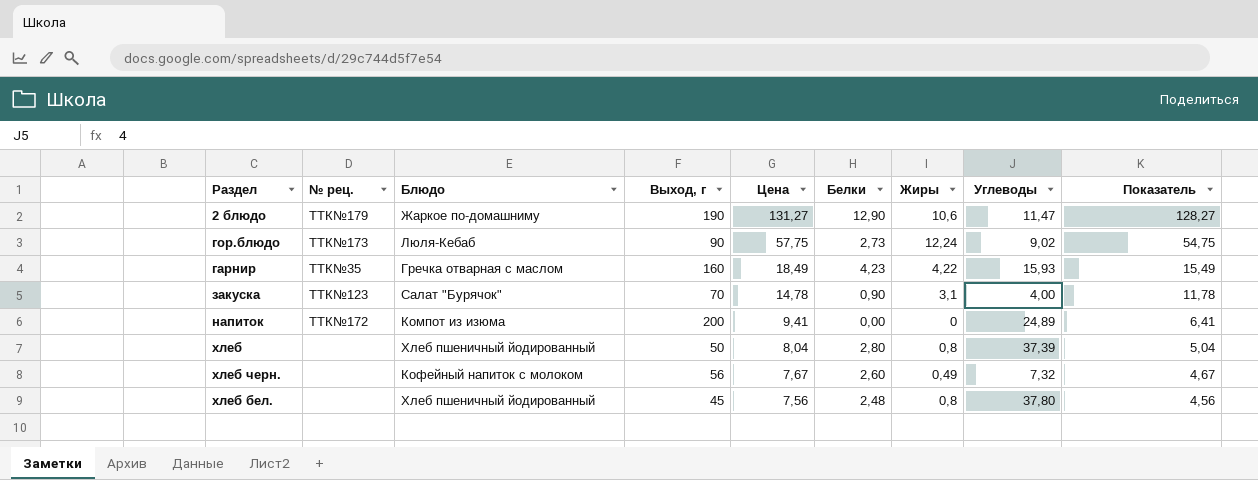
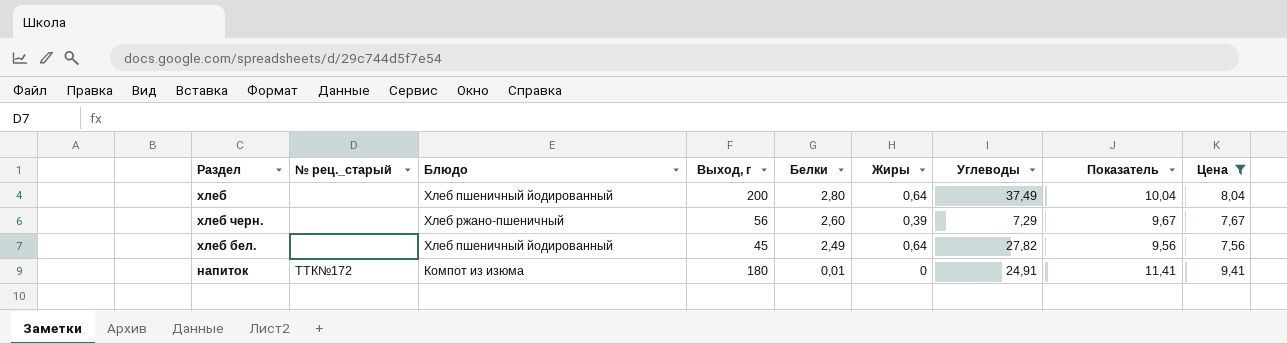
filter: none -> Цена <= 9,41
row order: Цена descending -> Белки descending
column name: № рец. -> № рец._старый
column Показатель | formula: [Цена] - 3 -> [Цена] + 2
column Цена | position: 5 -> 9
хлеб | Выход, г: 50 -> 200
хлеб | Жиры: 0,8 -> 0,64
хлеб | Углеводы: 37,39 -> 37,49
хлеб черн. | Блюдо: Кофейный напиток с молоком -> Хлеб ржано-пшеничный
хлеб черн. | Жиры: 0,49 -> 0,39
хлеб черн. | Углеводы: 7,32 -> 7,29
хлеб бел. | Белки: 2,48 -> 2,49
хлеб бел. | Жиры: 0,8 -> 0,64
хлеб бел. | Углеводы: 37,80 -> 27,82
напиток | Выход, г: 200 -> 180
напиток | Белки: 0,00 -> 0,01
напиток | Углеводы: 24,89 -> 24,91

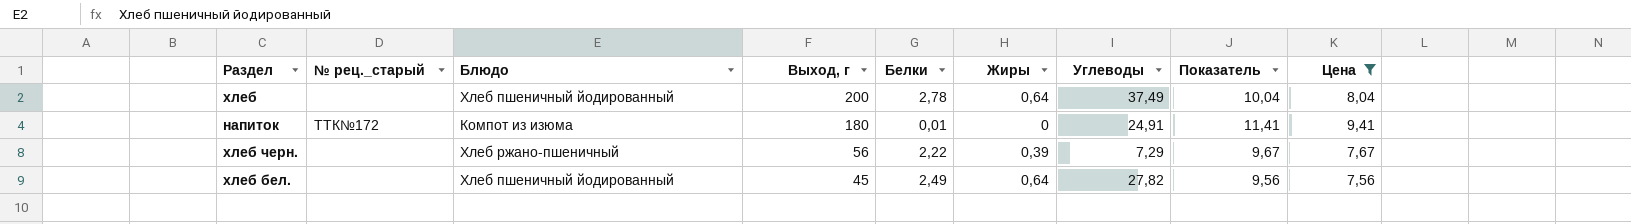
row order: Белки descending -> Выход, г descending
хлеб | Белки: 2,80 -> 2,78
хлеб черн. | Белки: 2,60 -> 2,22

